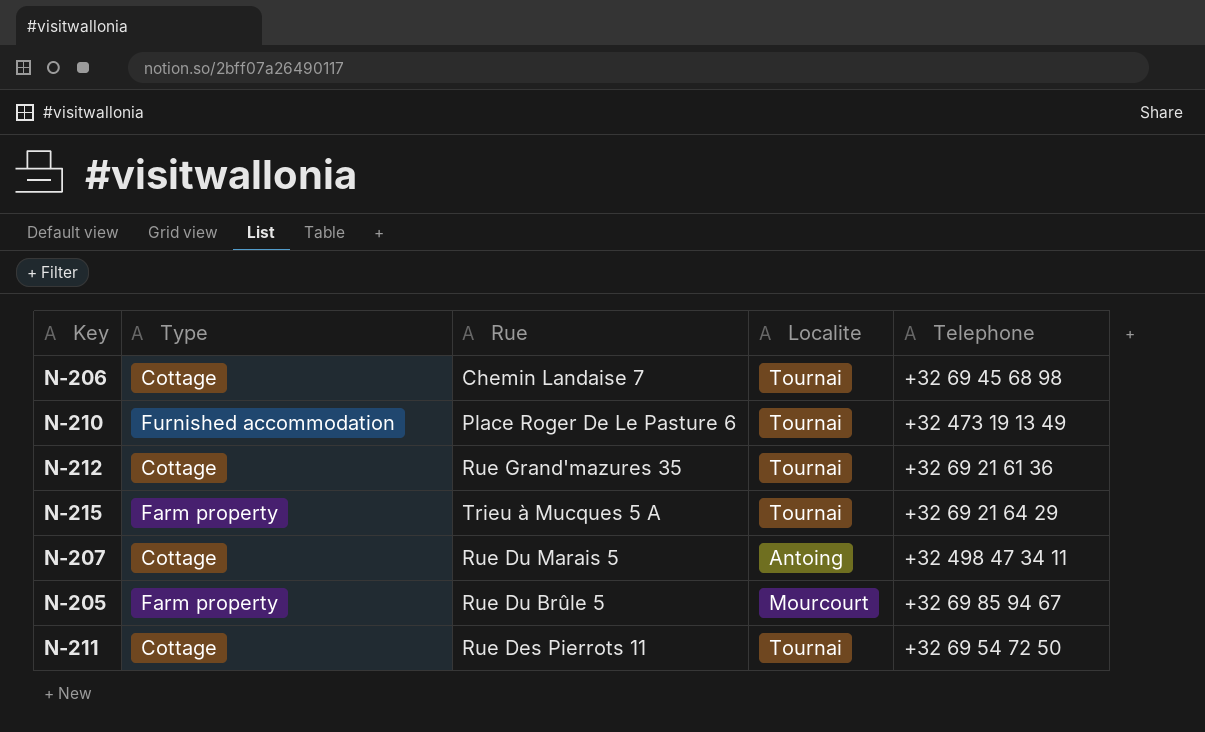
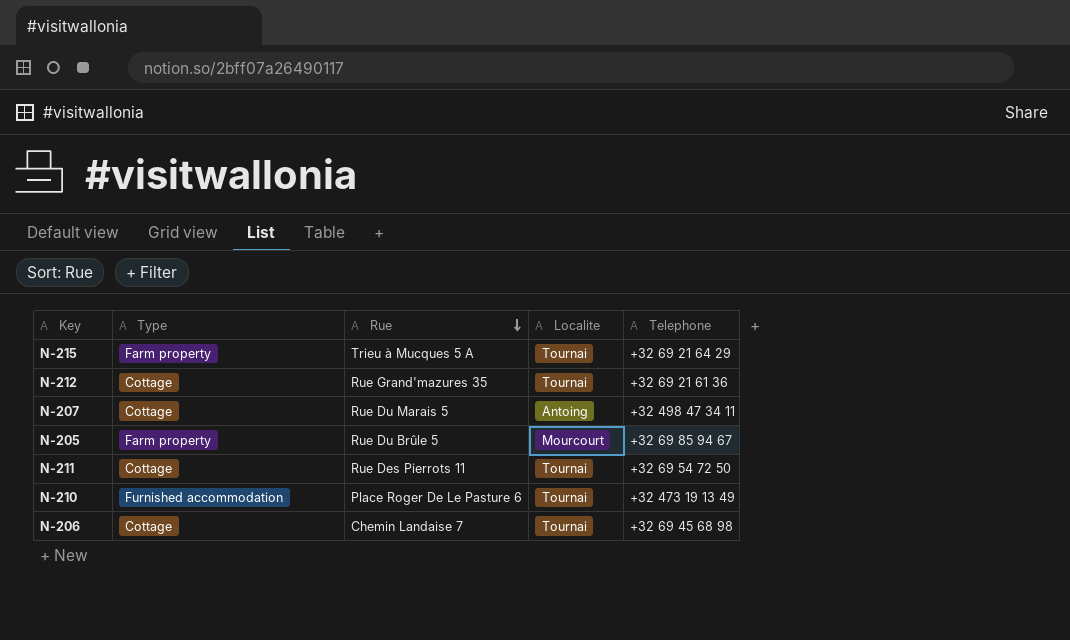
row order: none -> Rue descending

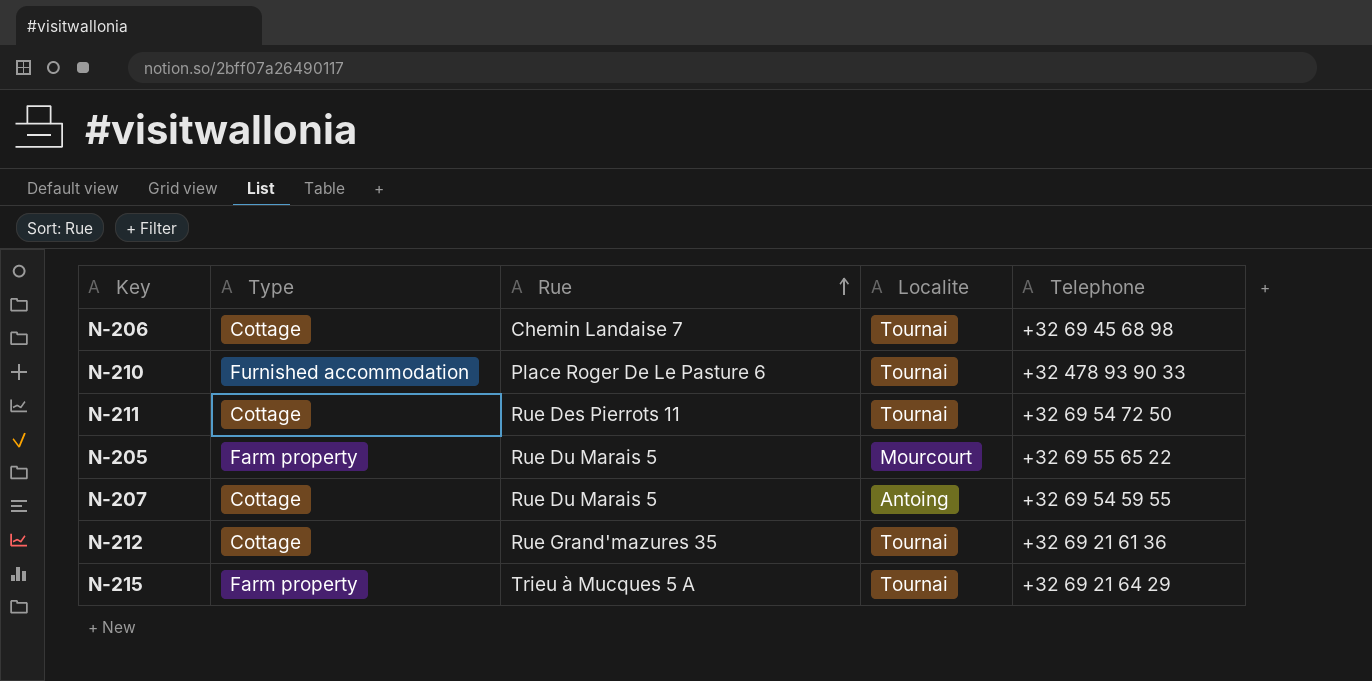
row order: Rue descending -> Rue ascending
N-210 | Telephone: +32 473 19 13 49 -> +32 478 93 90 33
N-205 | Rue: Rue Du Brûle 5 -> Rue Du Marais 5
N-205 | Telephone: +32 69 85 94 67 -> +32 69 55 65 22
N-207 | Telephone: +32 498 47 34 11 -> +32 69 54 59 55

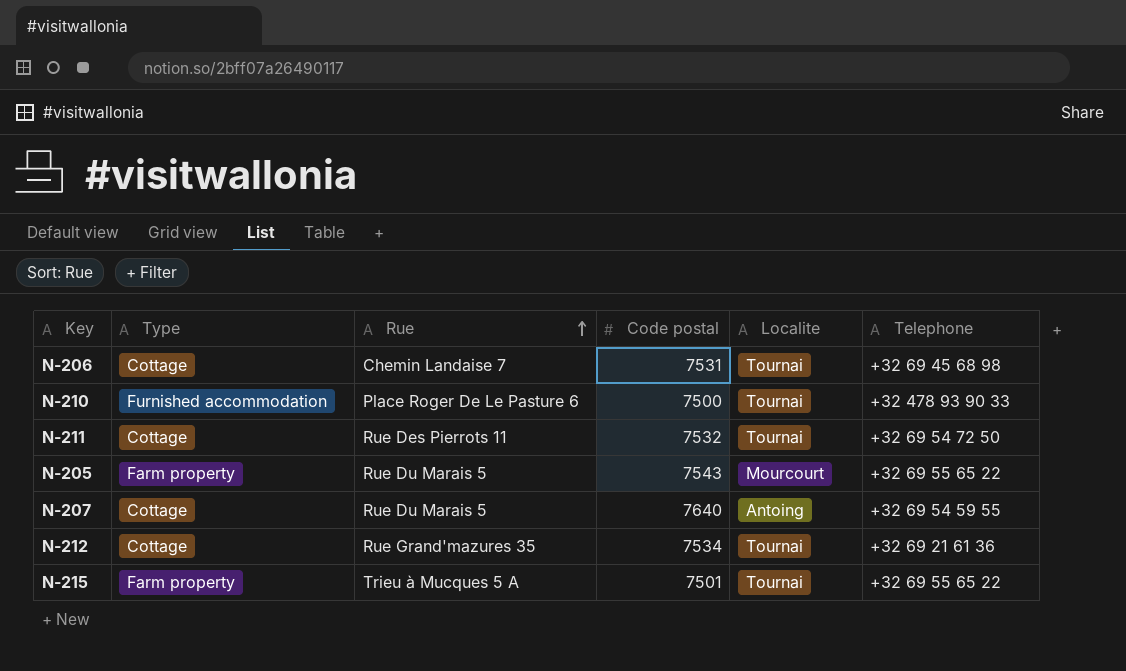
column Code postal | position: none -> 4
N-215 | Telephone: +32 69 21 64 29 -> +32 69 55 65 22

